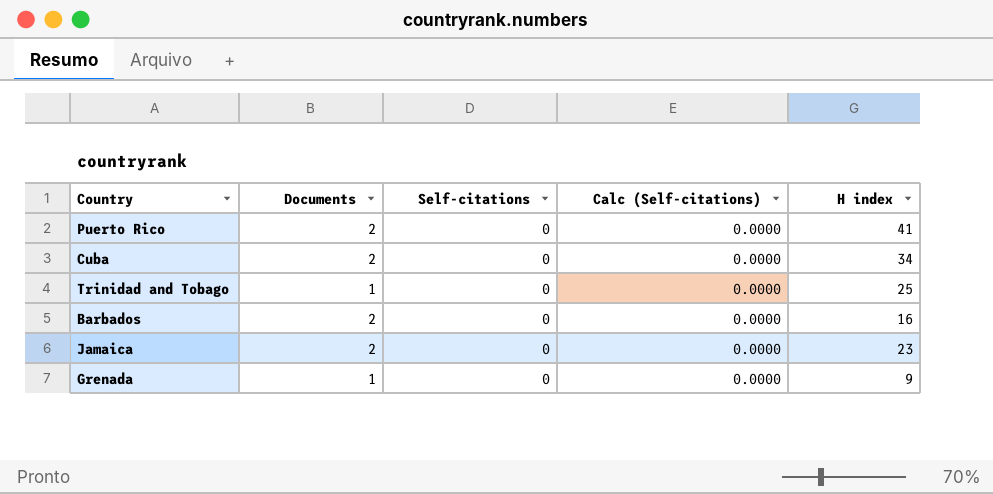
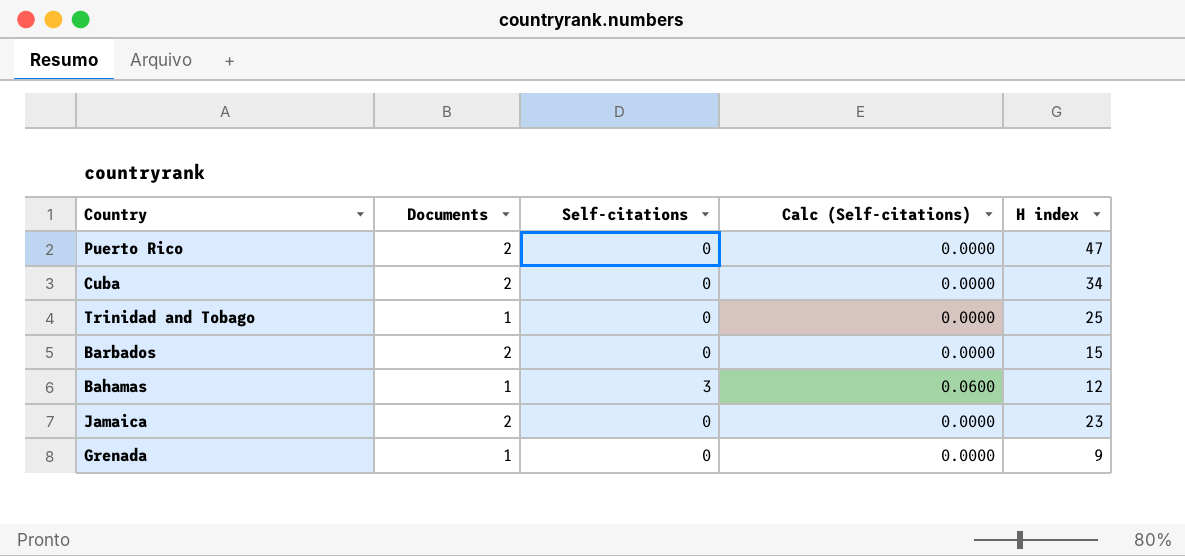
Puerto Rico | H index: 41 -> 47
Barbados | H index: 16 -> 15
row Bahamas: none -> 1 | 3 | 0.0600 | 12

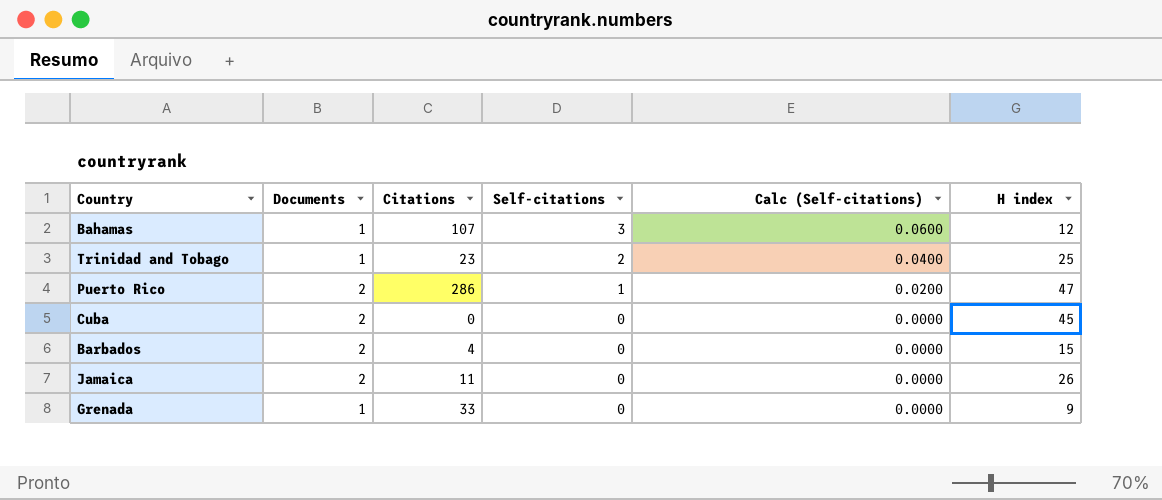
row order: none -> Self-citations descending
column Citations | position: none -> 3
Trinidad and Tobago | Self-citations: 0 -> 2
Trinidad and Tobago | Calc (Self-citations): 0.0000 -> 0.0400
Puerto Rico | Self-citations: 0 -> 1
Puerto Rico | Calc (Self-citations): 0.0000 -> 0.0200
Cuba | H index: 34 -> 45
Jamaica | H index: 23 -> 26

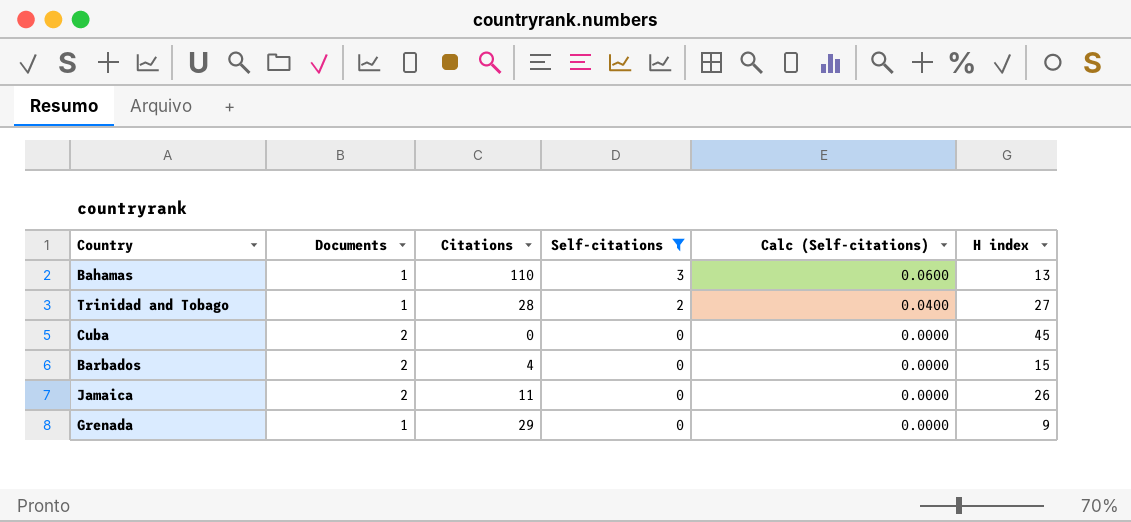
filter: none -> Self-citations != 1
Bahamas | Citations: 107 -> 110
Bahamas | H index: 12 -> 13
Trinidad and Tobago | Citations: 23 -> 28
Trinidad and Tobago | H index: 25 -> 27
Grenada | Citations: 33 -> 29

